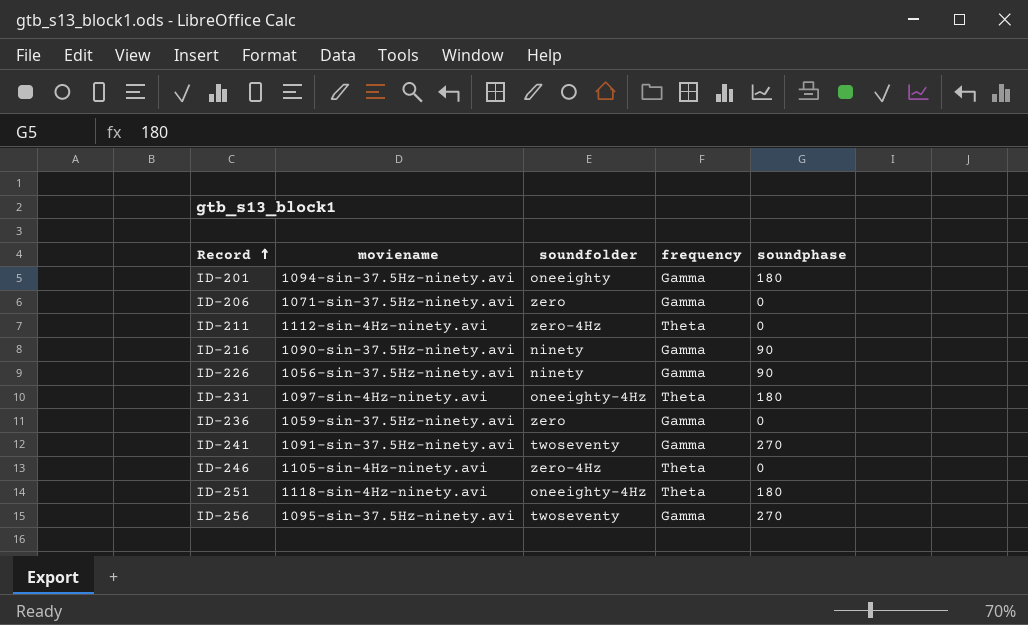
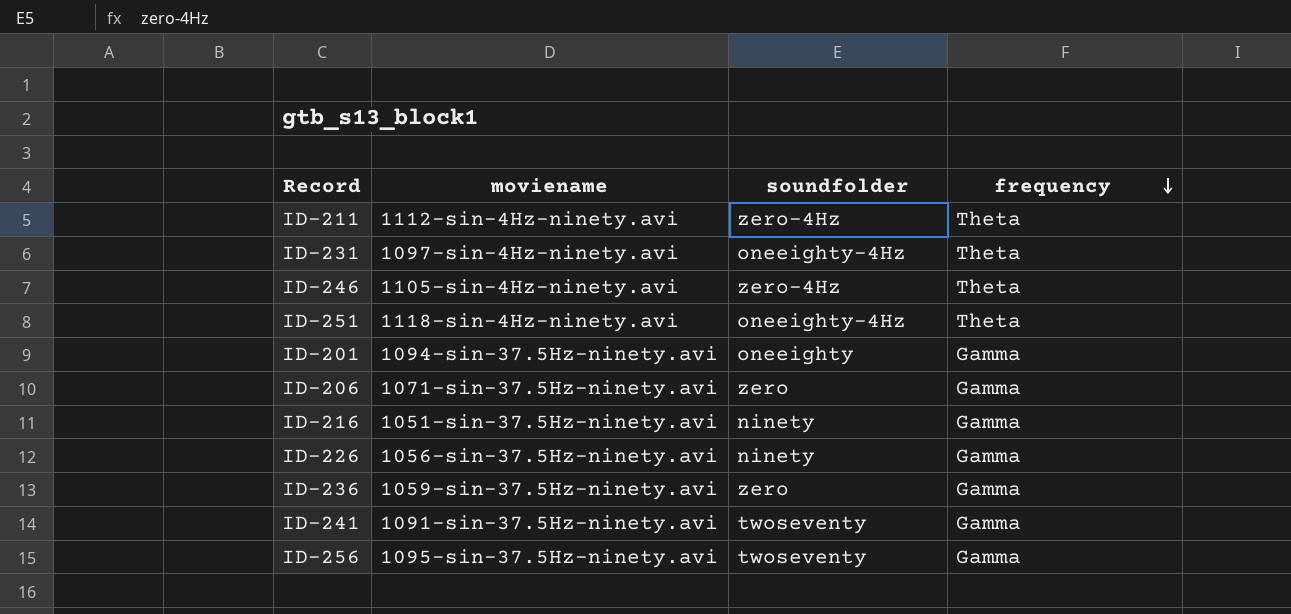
row order: Record ascending -> frequency descending
column soundphase | position: 5 -> none
ID-216 | moviename: 1090-sin-37.5Hz-ninety.avi -> 1051-sin-37.5Hz-ninety.avi

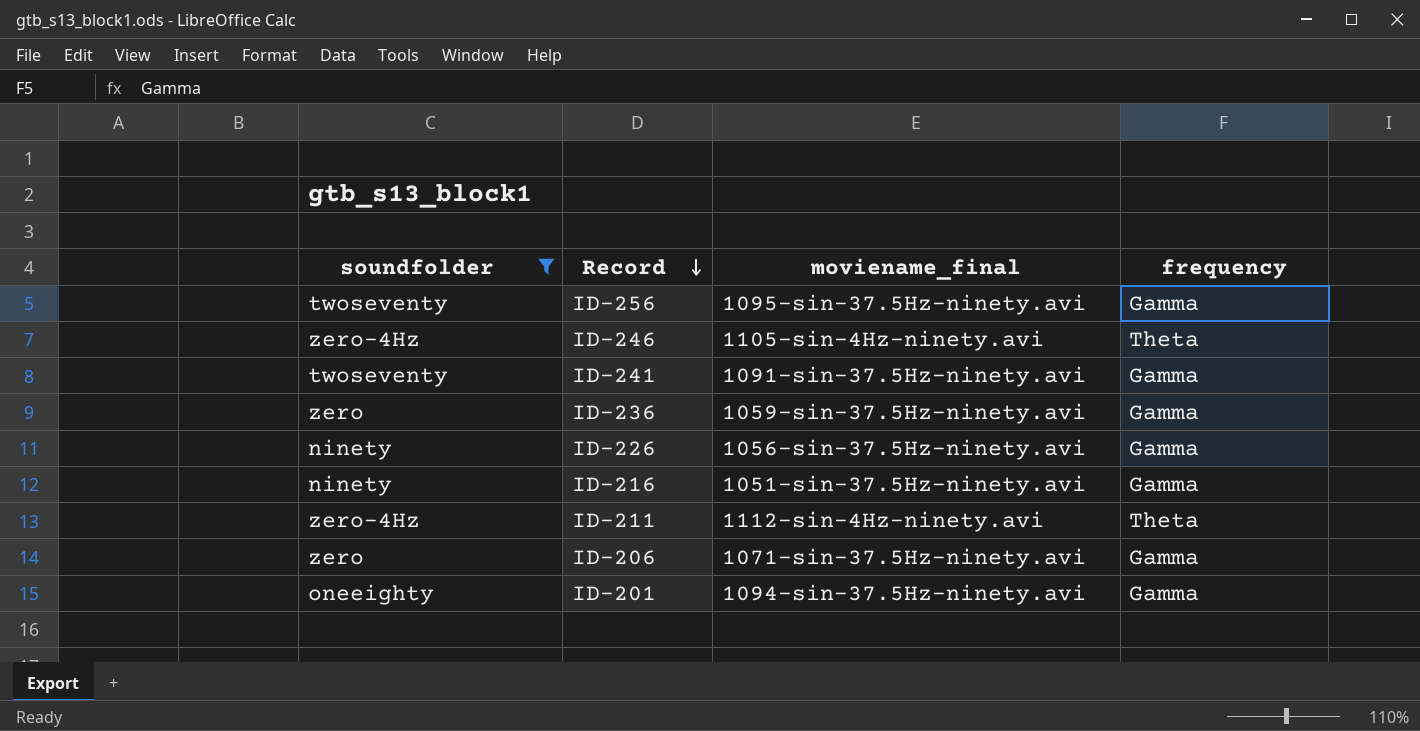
filter: none -> soundfolder != oneeighty-4Hz
row order: frequency descending -> Record descending
column soundfolder | position: 3 -> 1
column name: moviename -> moviename_final

